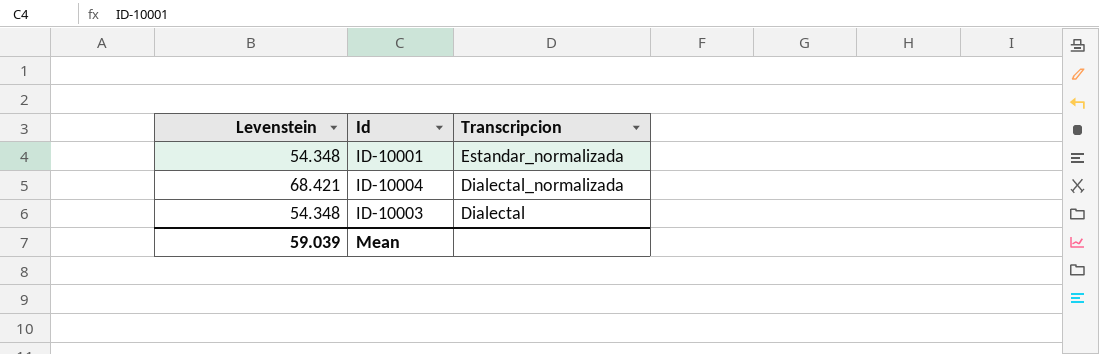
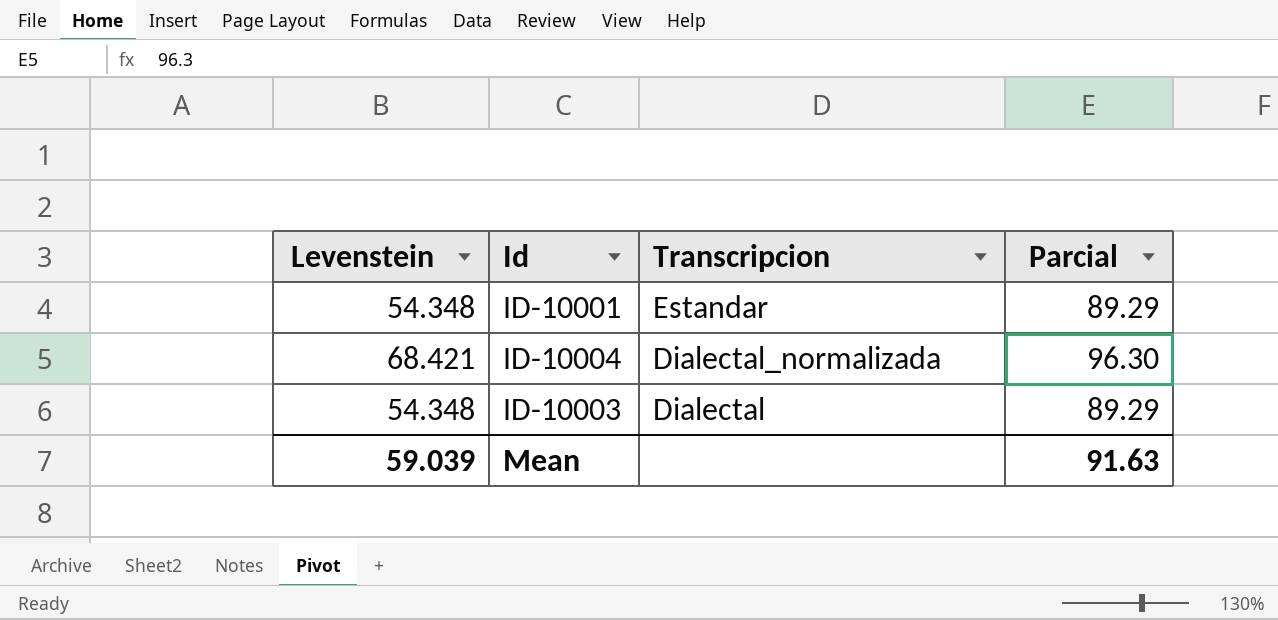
column Parcial | position: none -> 4
ID-10001 | Transcripcion: Estandar_normalizada -> Estandar

